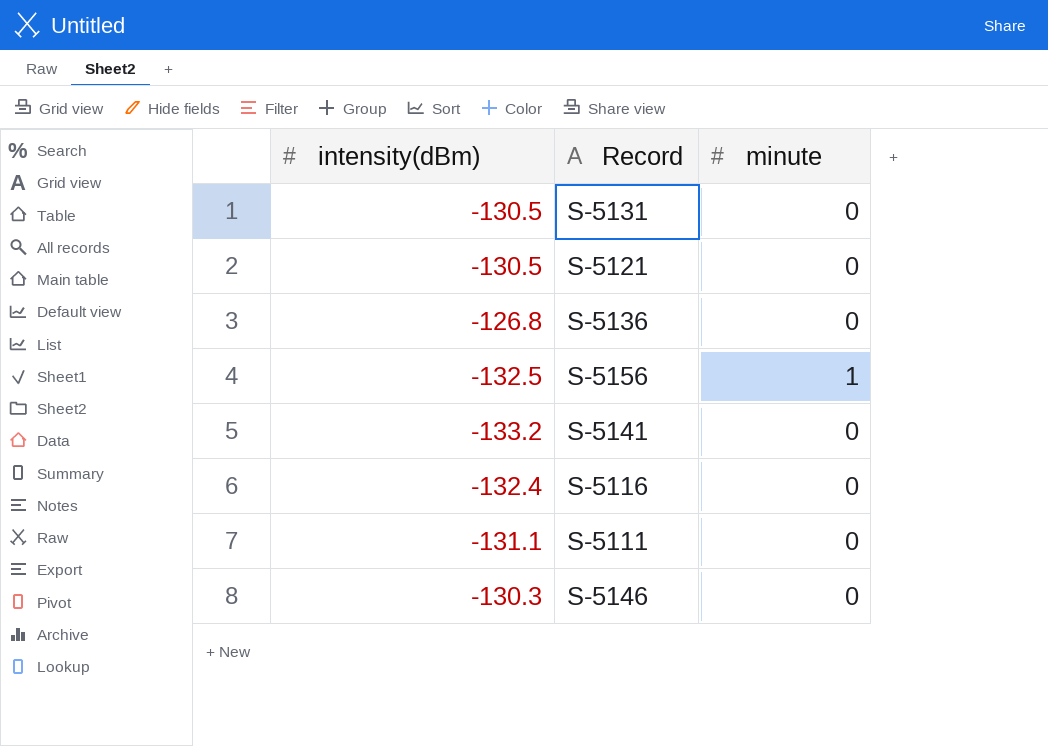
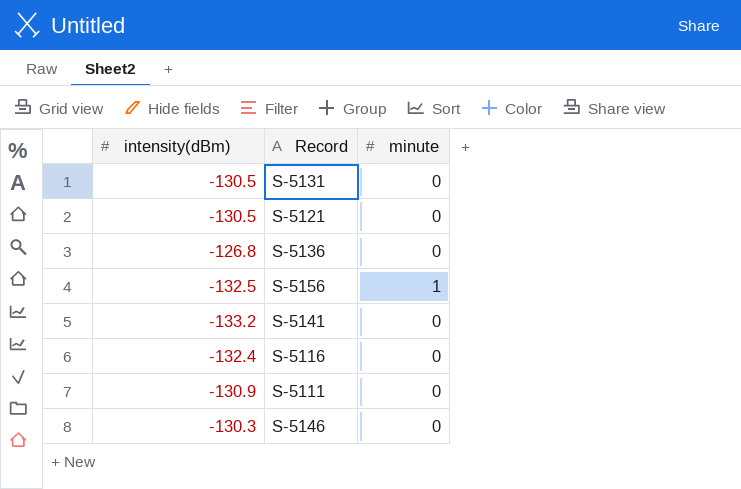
S-5111 | intensity(dBm): -131.1 -> -130.9

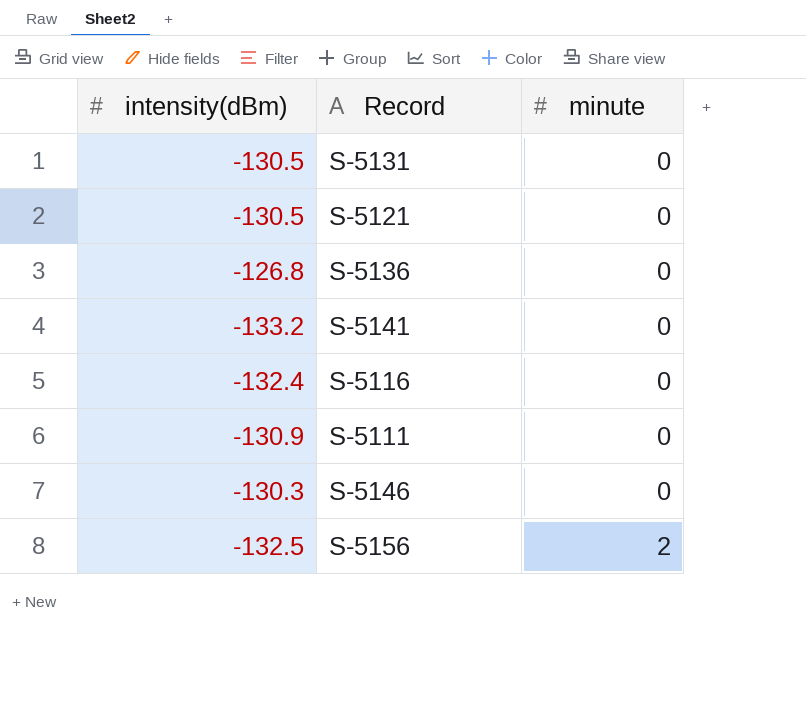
row order: none -> minute ascending
S-5156 | minute: 1 -> 2

